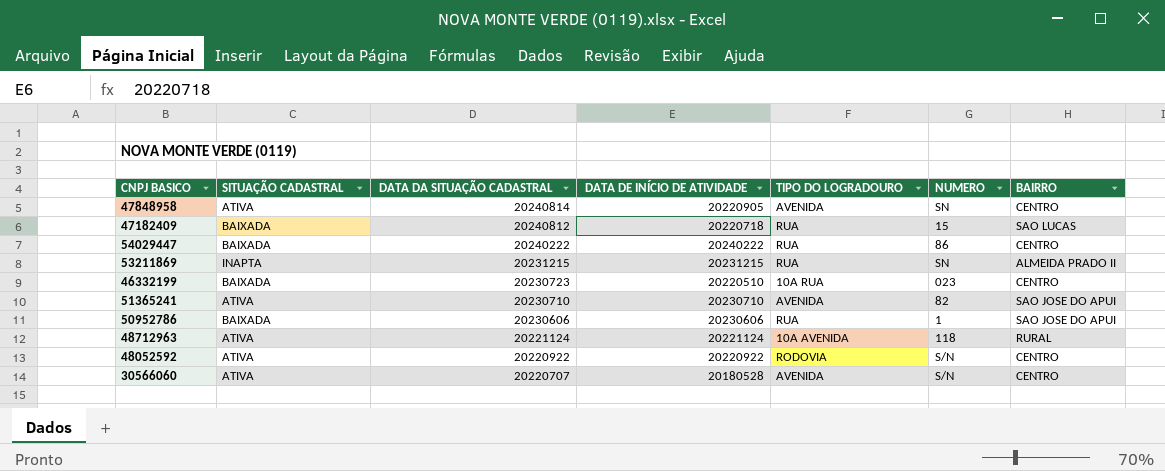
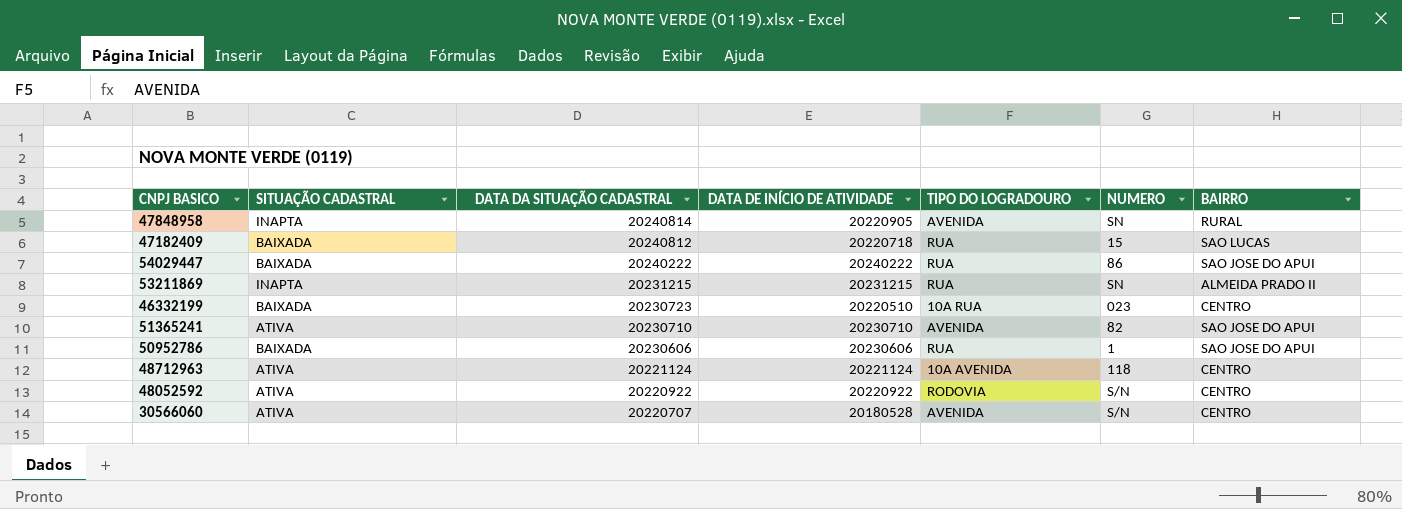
47848958 | SITUAÇÃO CADASTRAL: ATIVA -> INAPTA
47848958 | BAIRRO: CENTRO -> RURAL
54029447 | BAIRRO: CENTRO -> SAO JOSE DO APUI
48712963 | BAIRRO: RURAL -> CENTRO

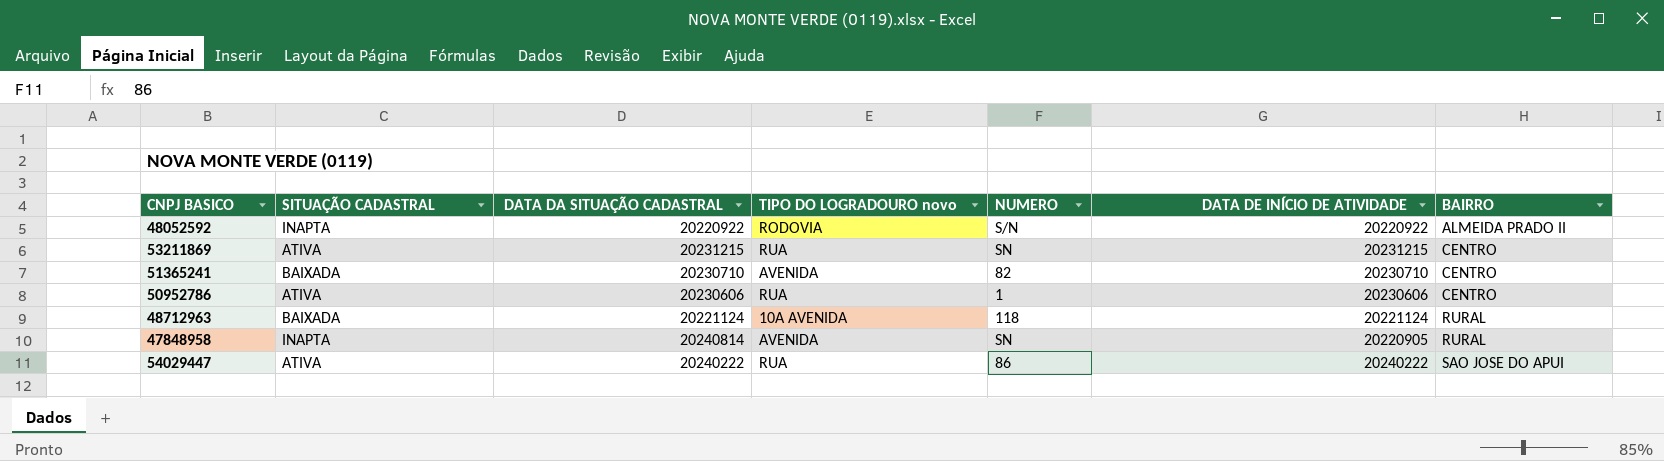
row order: DATA DA SITUAÇÃO CADASTRAL descending -> BAIRRO ascending
column name: TIPO DO LOGRADOURO -> TIPO DO LOGRADOURO novo
column DATA DE INÍCIO DE ATIVIDADE | position: 4 -> 6
row 47182409: BAIXADA | 20240812 | 20220718 | RUA | 15 | SAO LUCAS -> none
row 46332199: BAIXADA | 20230723 | 20220510 | 10A RUA | 023 | CENTRO -> none
row 30566060: ATIVA | 20220707 | 20180528 | AVENIDA | S/N | CENTRO -> none
48052592 | SITUAÇÃO CADASTRAL: ATIVA -> INAPTA
48052592 | BAIRRO: CENTRO -> ALMEIDA PRADO II
53211869 | SITUAÇÃO CADASTRAL: INAPTA -> ATIVA
53211869 | BAIRRO: ALMEIDA PRADO II -> CENTRO
51365241 | SITUAÇÃO CADASTRAL: ATIVA -> BAIXADA
51365241 | BAIRRO: SAO JOSE DO APUI -> CENTRO
50952786 | SITUAÇÃO CADASTRAL: BAIXADA -> ATIVA
50952786 | BAIRRO: SAO JOSE DO APUI -> CENTRO
48712963 | SITUAÇÃO CADASTRAL: ATIVA -> BAIXADA
48712963 | BAIRRO: CENTRO -> RURAL
54029447 | SITUAÇÃO CADASTRAL: BAIXADA -> ATIVA

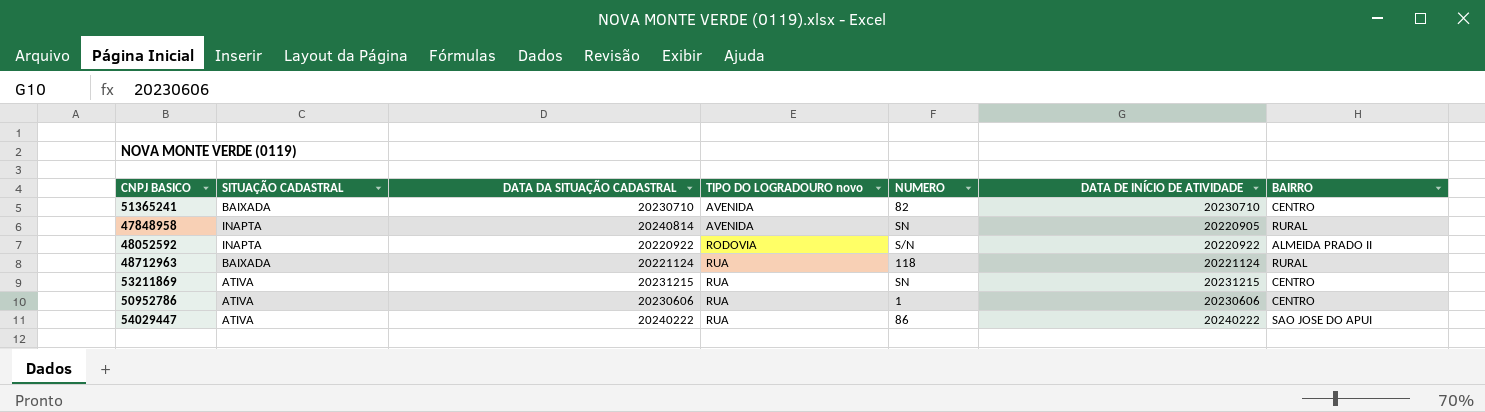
row order: BAIRRO ascending -> TIPO DO LOGRADOURO novo ascending
48712963 | TIPO DO LOGRADOURO novo: 10A AVENIDA -> RUA

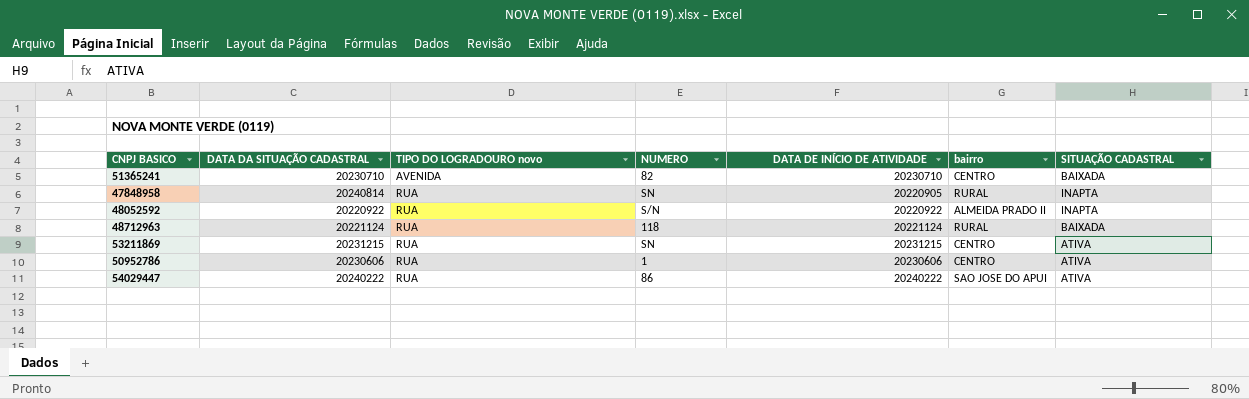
column name: BAIRRO -> bairro
column SITUAÇÃO CADASTRAL | position: 2 -> 7
47848958 | TIPO DO LOGRADOURO novo: AVENIDA -> RUA
48052592 | TIPO DO LOGRADOURO novo: RODOVIA -> RUA

